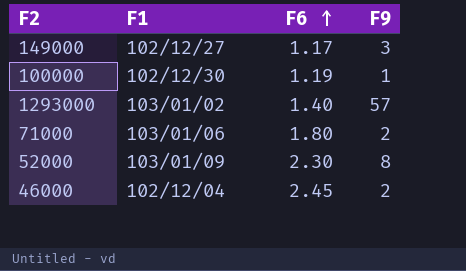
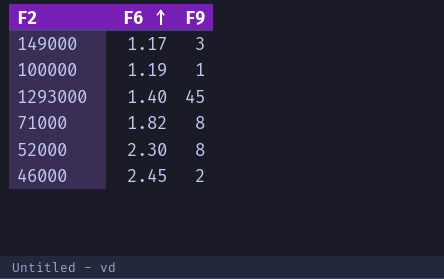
column F1 | position: 2 -> none
1293000 | F9: 57 -> 45
71000 | F6: 1.80 -> 1.82
71000 | F9: 2 -> 8

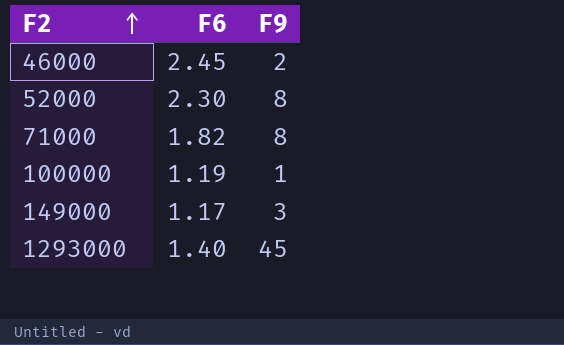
row order: F6 ascending -> F2 ascending

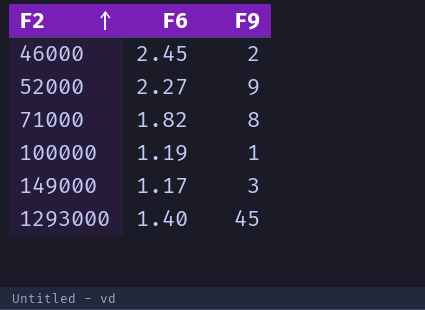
52000 | F6: 2.30 -> 2.27
52000 | F9: 8 -> 9

